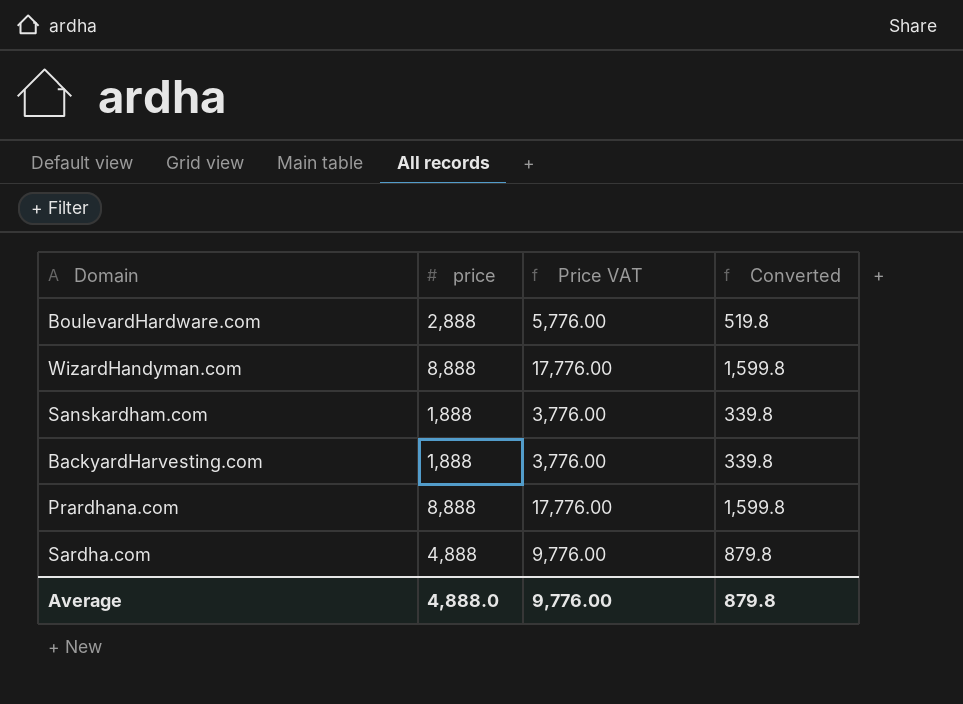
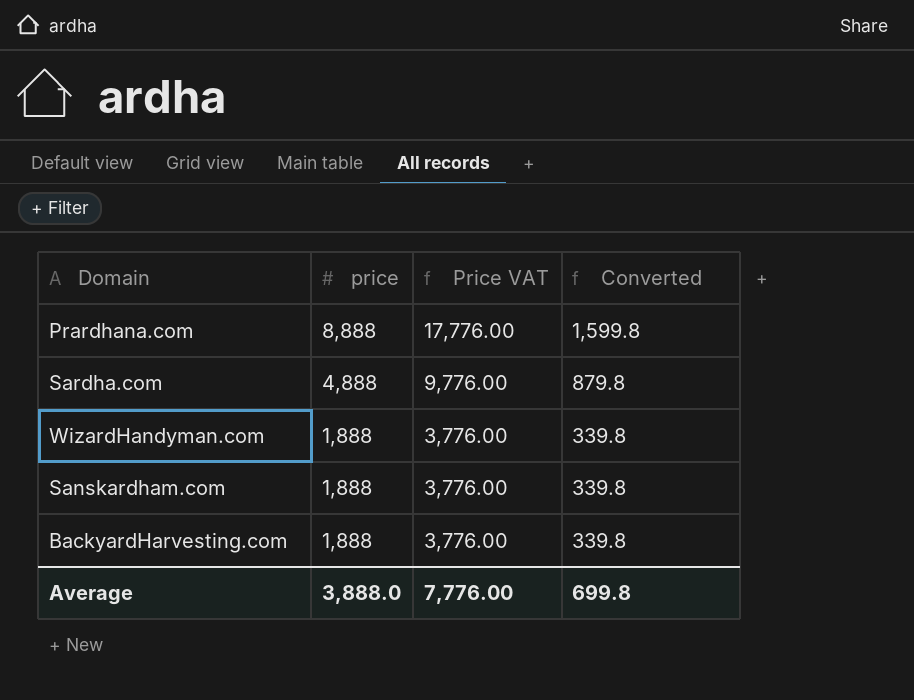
row order: none -> price descending
row BoulevardHardware.com: 2,888 | 5,776.00 | 519.8 -> none
WizardHandyman.com | price: 8,888 -> 1,888
WizardHandyman.com | Price VAT: 17,776.00 -> 3,776.00
WizardHandyman.com | Converted: 1,599.8 -> 339.8
Average | price: 4,888.0 -> 3,888.0
Average | Price VAT: 9,776.00 -> 7,776.00
Average | Converted: 879.8 -> 699.8

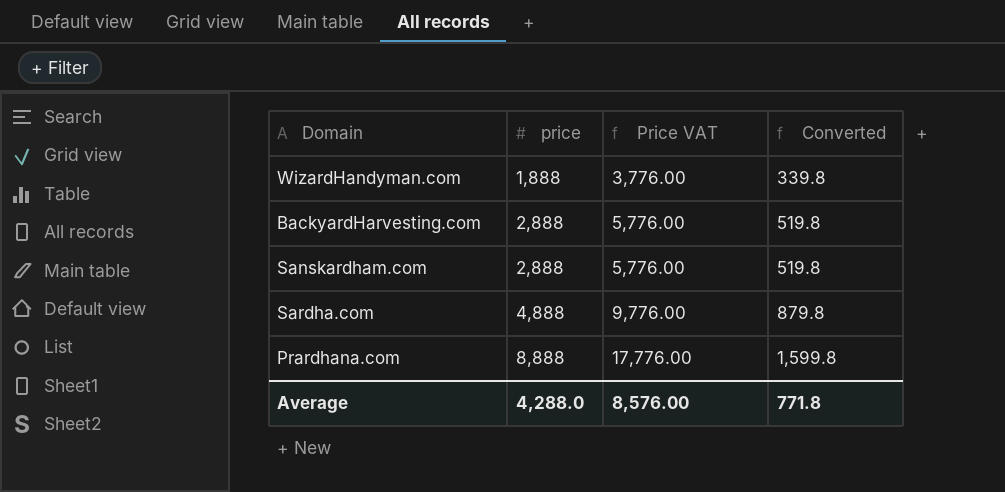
row order: price descending -> price ascending
BackyardHarvesting.com | price: 1,888 -> 2,888
BackyardHarvesting.com | Price VAT: 3,776.00 -> 5,776.00
BackyardHarvesting.com | Converted: 339.8 -> 519.8
Sanskardham.com | price: 1,888 -> 2,888
Sanskardham.com | Price VAT: 3,776.00 -> 5,776.00
Sanskardham.com | Converted: 339.8 -> 519.8
Average | price: 3,888.0 -> 4,288.0
Average | Price VAT: 7,776.00 -> 8,576.00
Average | Converted: 699.8 -> 771.8

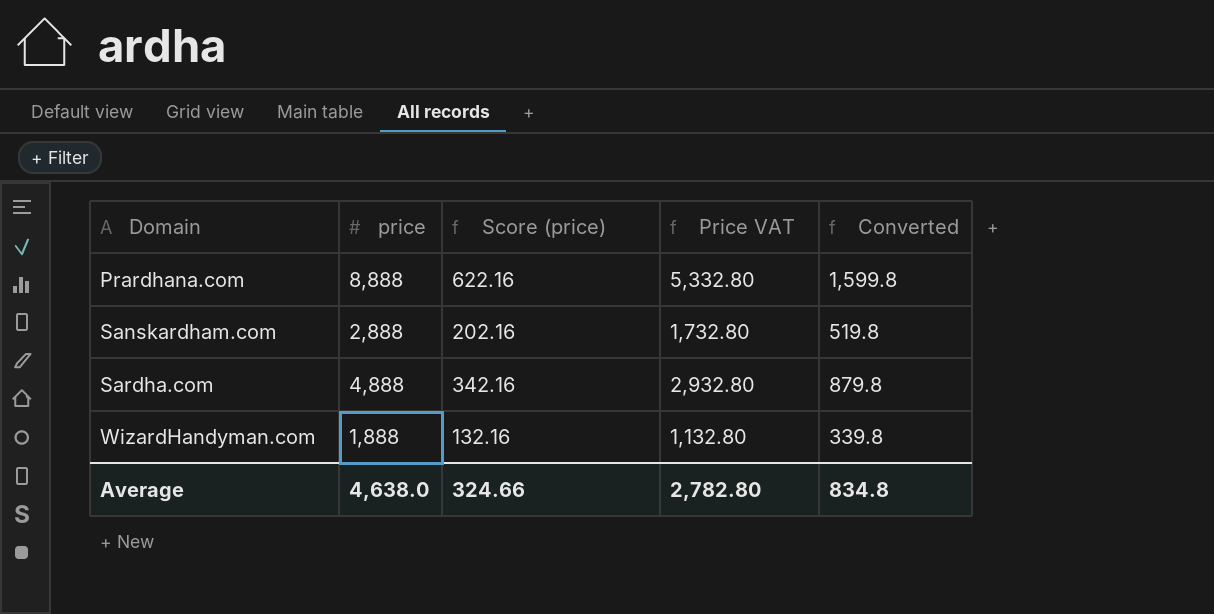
row order: price ascending -> Domain ascending
column Score (price) | formula: none -> [price] * 0.07
column Price VAT | formula: [price] * 2 -> [price] * 0.6
row BackyardHarvesting.com: 2,888 | 5,776.00 | 519.8 -> none
Average | price: 4,288.0 -> 4,638.0
Average | Price VAT: 8,576.00 -> 2,782.80
Average | Converted: 771.8 -> 834.8

